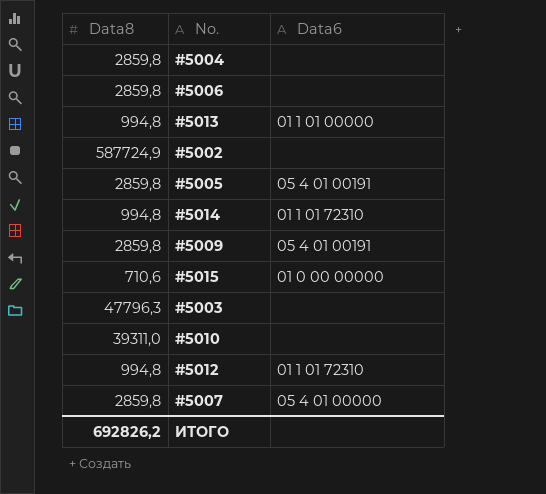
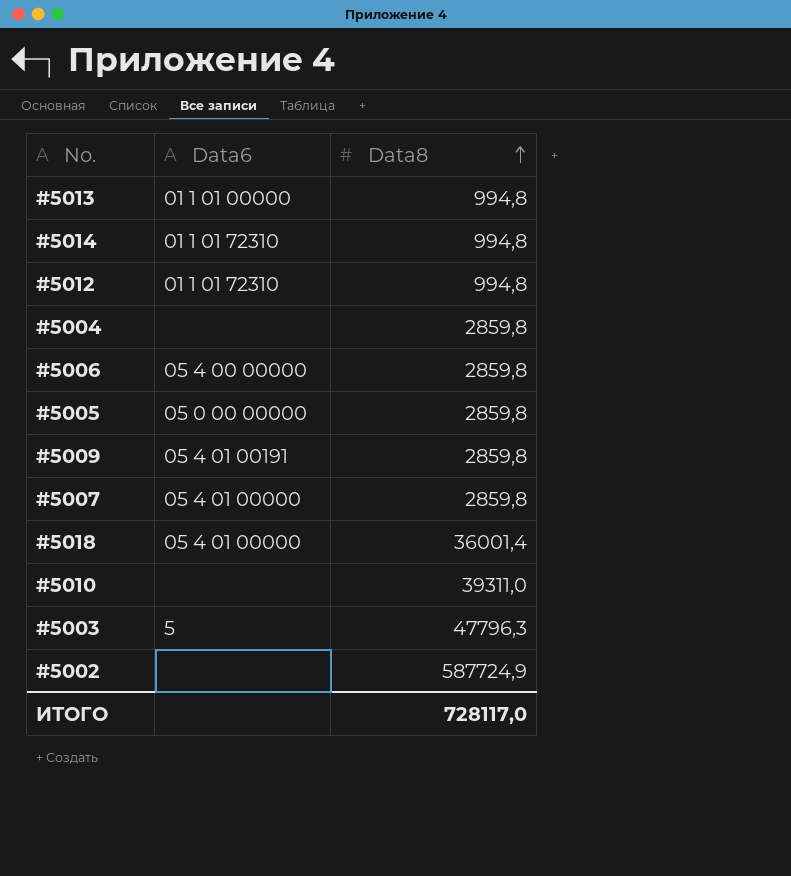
row order: none -> Data8 ascending
column Data8 | position: 1 -> 3
row #5015: 710,6 | 01 0 00 00000 -> none
#5006 | Data6: none -> 05 4 00 00000
#5005 | Data6: 05 4 01 00191 -> 05 0 00 00000
row #5018: none -> 05 4 01 00000 | 36001,4
#5003 | Data6: none -> 5
ИТОГО | Data8: 692826,2 -> 728117,0

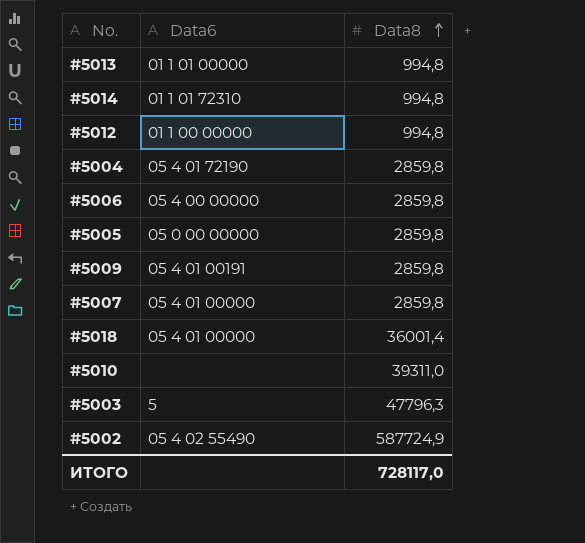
#5012 | Data6: 01 1 01 72310 -> 01 1 00 00000
#5004 | Data6: none -> 05 4 01 72190
#5002 | Data6: none -> 05 4 02 55490

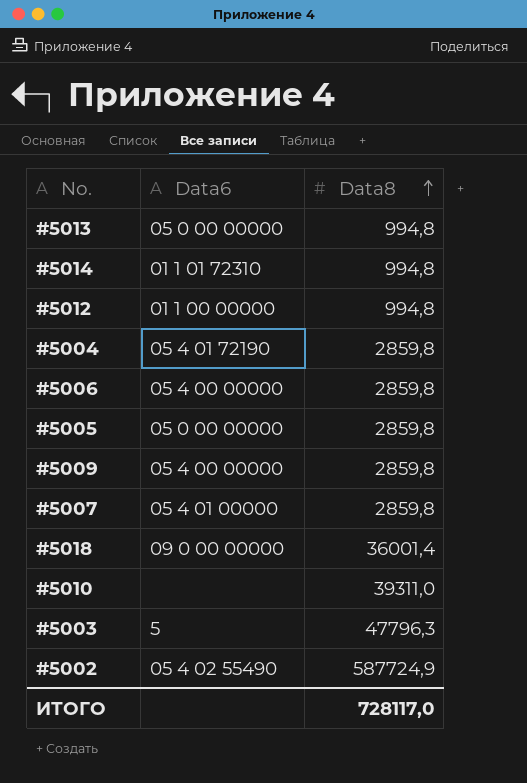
#5013 | Data6: 01 1 01 00000 -> 05 0 00 00000
#5009 | Data6: 05 4 01 00191 -> 05 4 00 00000
#5018 | Data6: 05 4 01 00000 -> 09 0 00 00000

